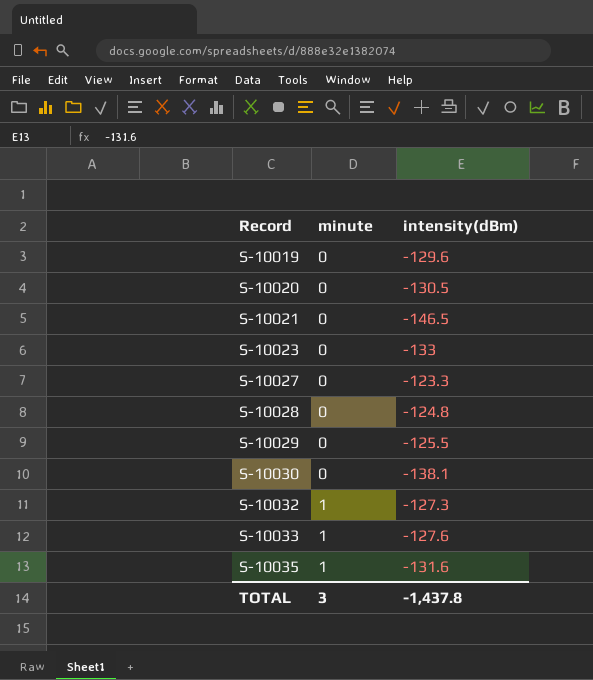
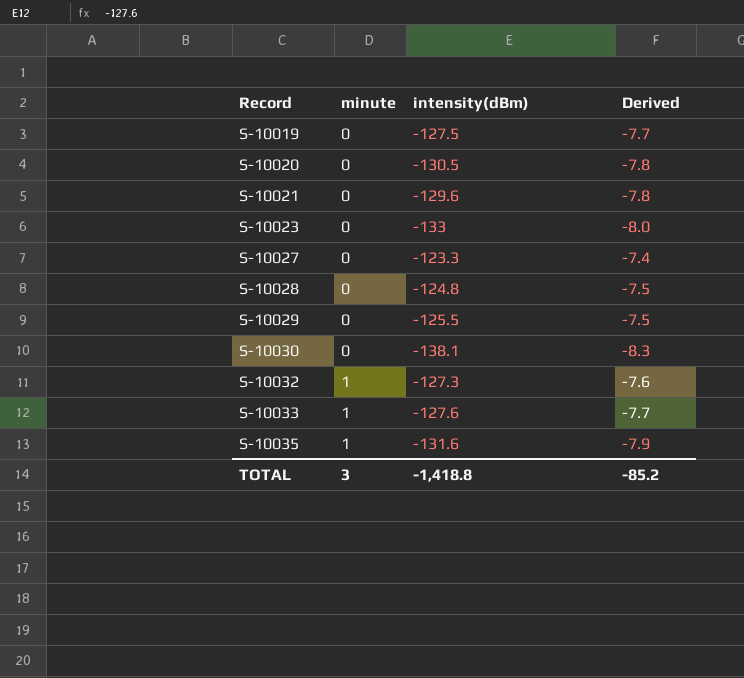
column Derived | formula: none -> [intensity(dBm)] * 0.06
S-10019 | intensity(dBm): -129.6 -> -127.5
S-10021 | intensity(dBm): -146.5 -> -129.6
TOTAL | intensity(dBm): -1,437.8 -> -1,418.8

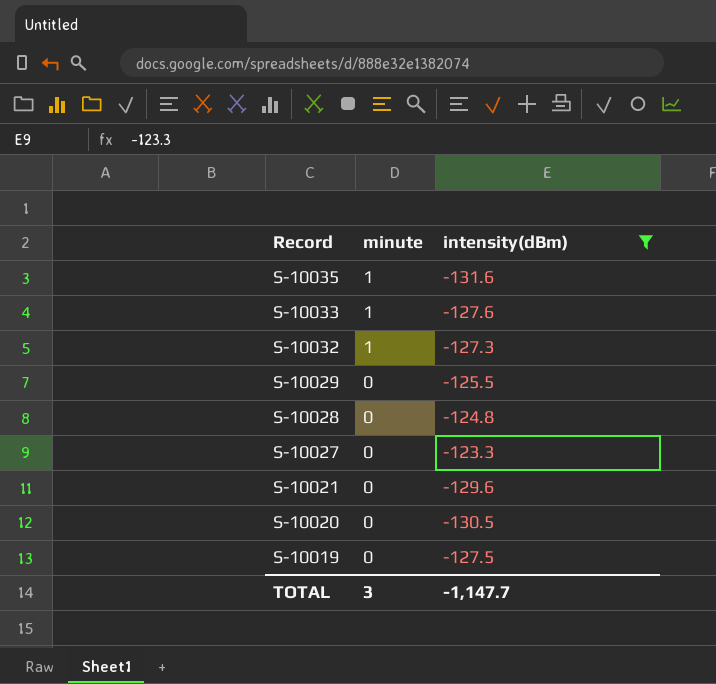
filter: none -> intensity(dBm) >= -131.6
row order: Record ascending -> Record descending
column Derived | formula: [intensity(dBm)] * 0.06 -> none
TOTAL | intensity(dBm): -1,418.8 -> -1,147.7

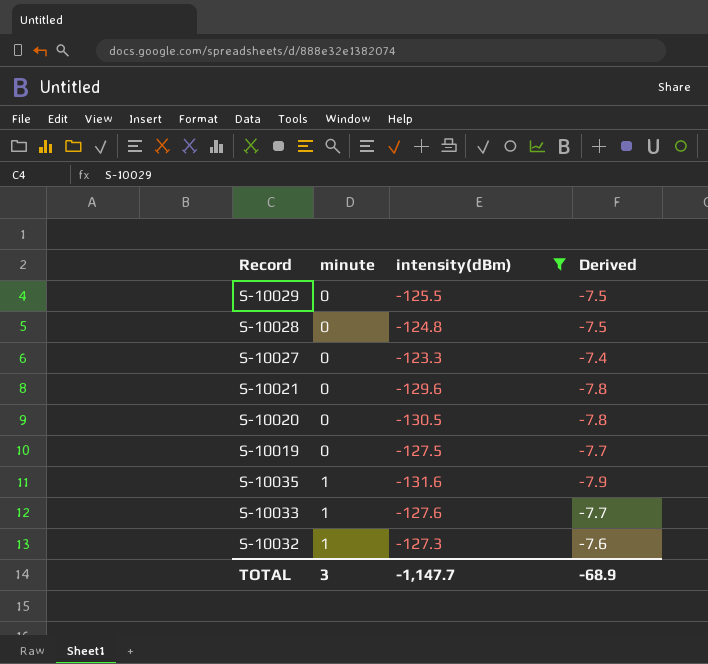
row order: Record descending -> minute ascending
column Derived | formula: none -> [intensity(dBm)] * 0.06

